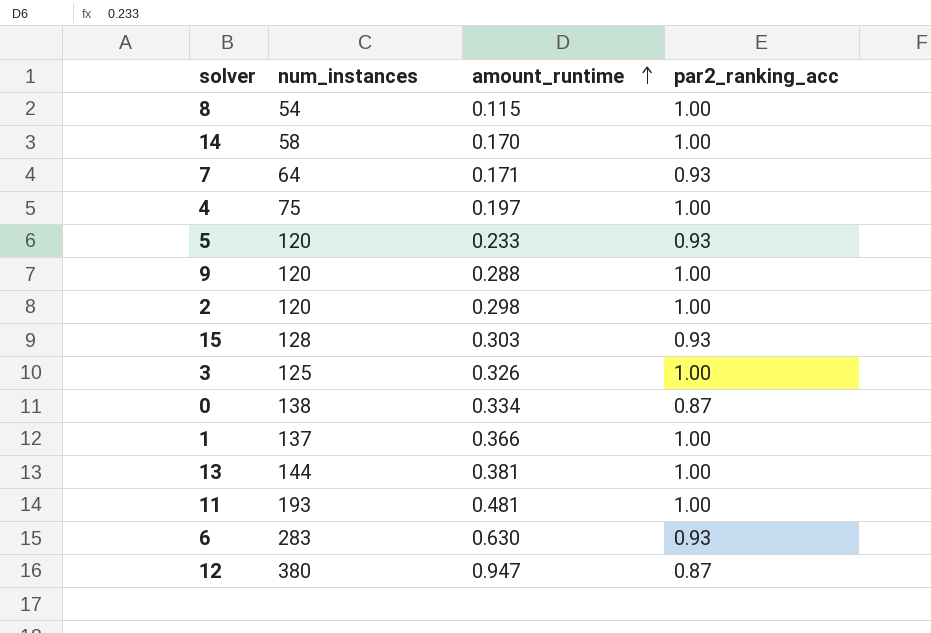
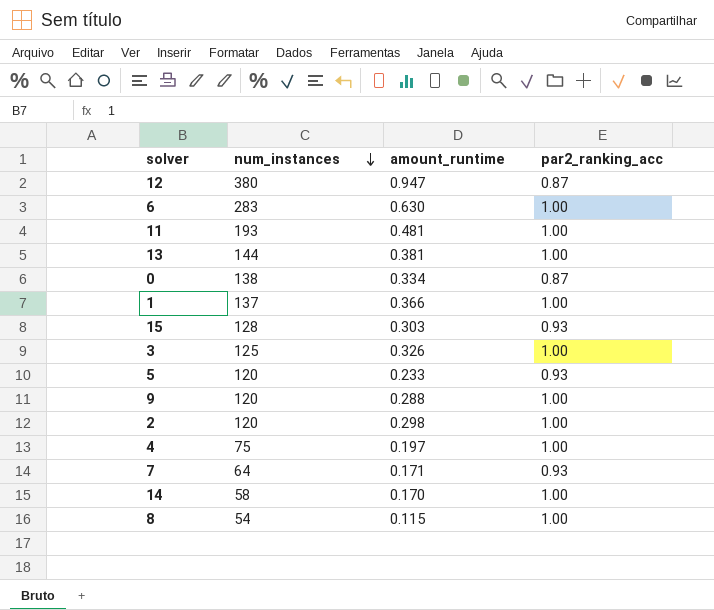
row order: amount_runtime ascending -> num_instances descending
6 | par2_ranking_acc: 0.93 -> 1.00

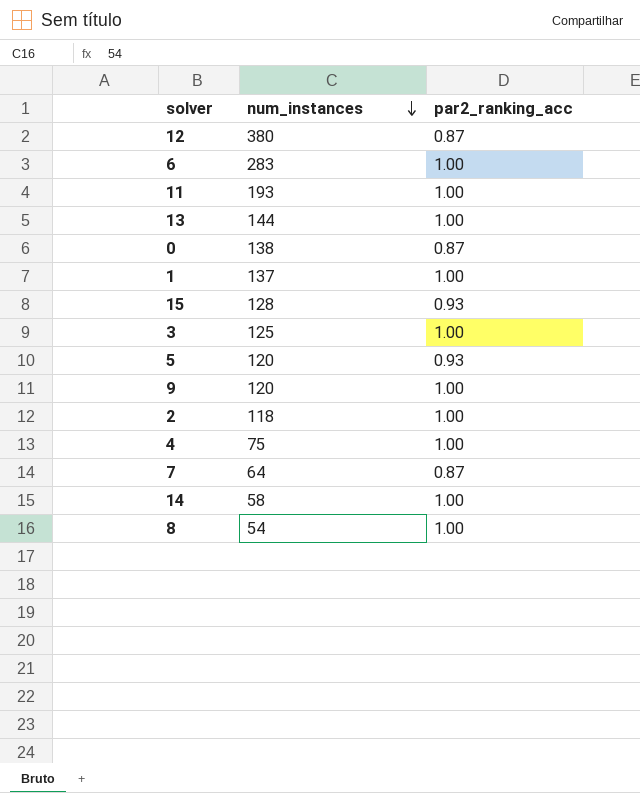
column amount_runtime | position: 3 -> none
2 | num_instances: 120 -> 118
7 | par2_ranking_acc: 0.93 -> 0.87

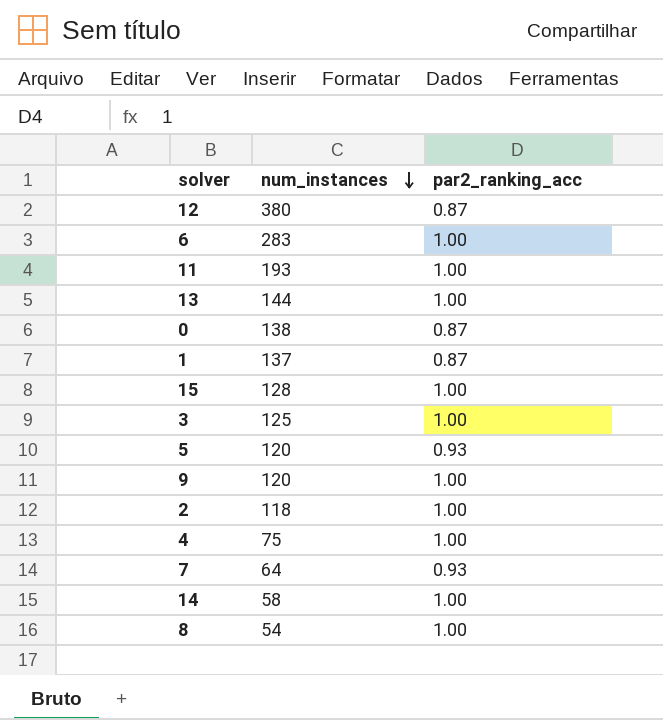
1 | par2_ranking_acc: 1.00 -> 0.87
15 | par2_ranking_acc: 0.93 -> 1.00
7 | par2_ranking_acc: 0.87 -> 0.93

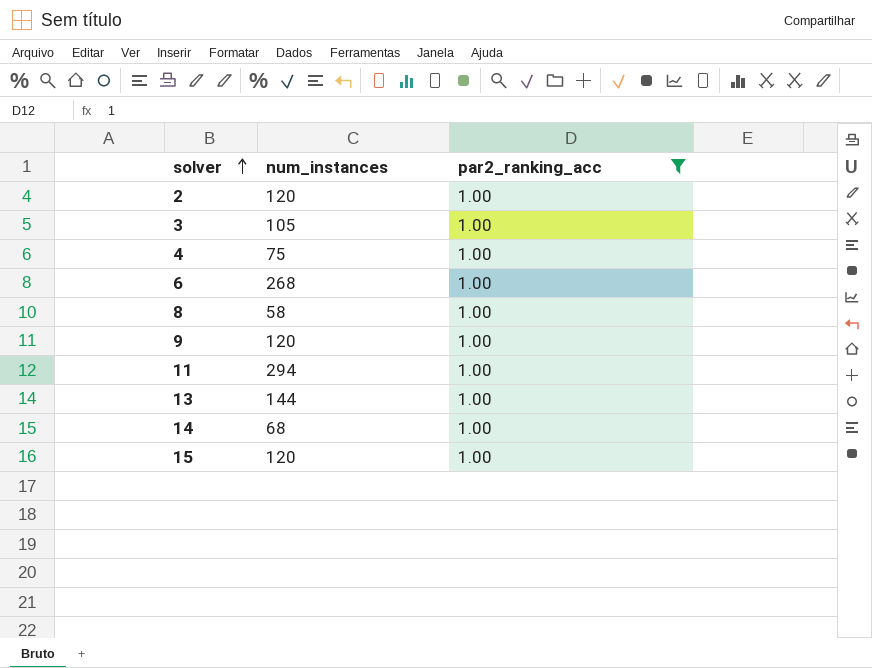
filter: none -> par2_ranking_acc = 1.00
row order: num_instances descending -> solver ascending
2 | num_instances: 118 -> 120
3 | num_instances: 125 -> 105
6 | num_instances: 283 -> 268
8 | num_instances: 54 -> 58
11 | num_instances: 193 -> 294
14 | num_instances: 58 -> 68
15 | num_instances: 128 -> 120

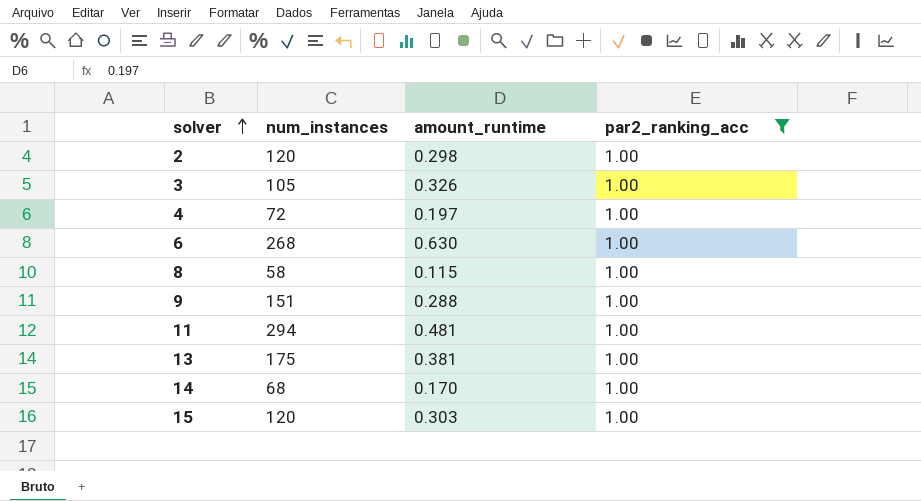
column amount_runtime | position: none -> 3
4 | num_instances: 75 -> 72
9 | num_instances: 120 -> 151
13 | num_instances: 144 -> 175

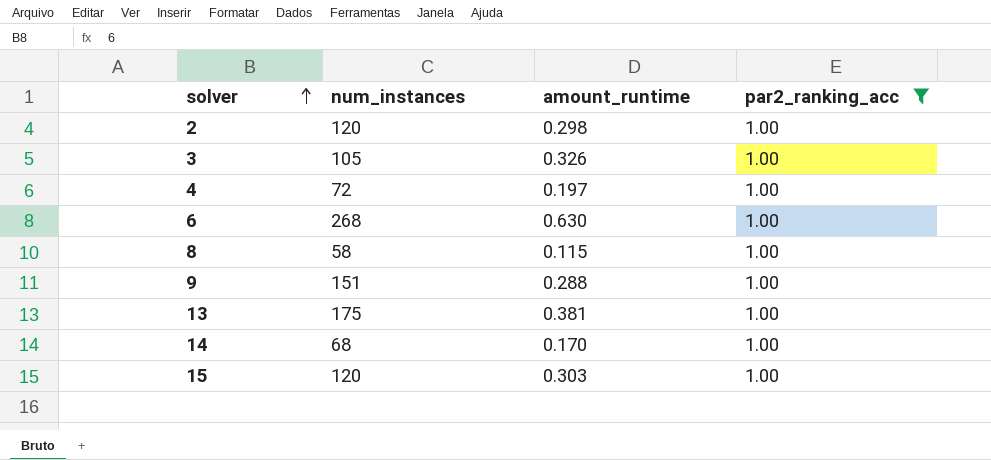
row 11: 294 | 0.481 | 1.00 -> none

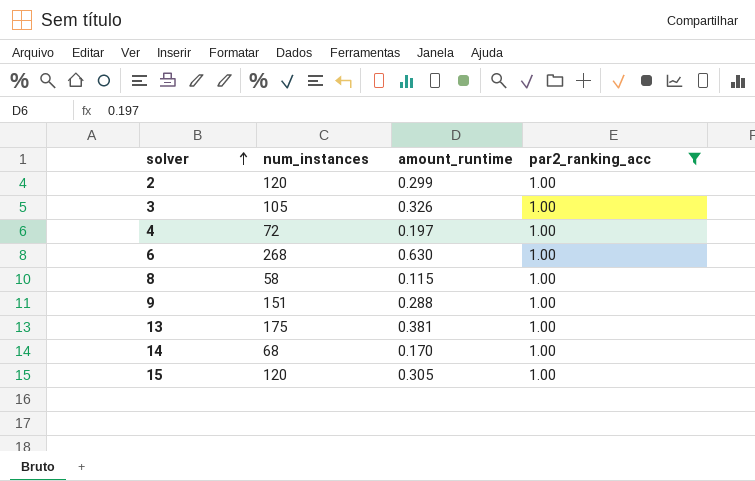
2 | amount_runtime: 0.298 -> 0.299
15 | amount_runtime: 0.303 -> 0.305

